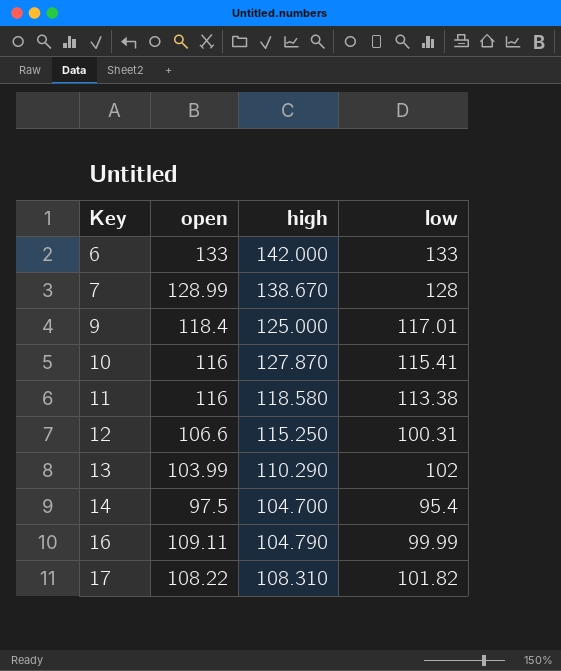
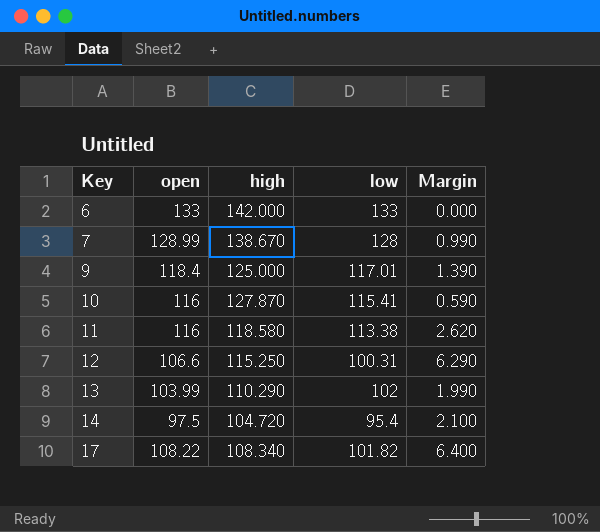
column Margin | formula: none -> [open] - [low]
row 16: 109.11 | 104.790 | 99.99 -> none
14 | high: 104.700 -> 104.720
17 | high: 108.310 -> 108.340

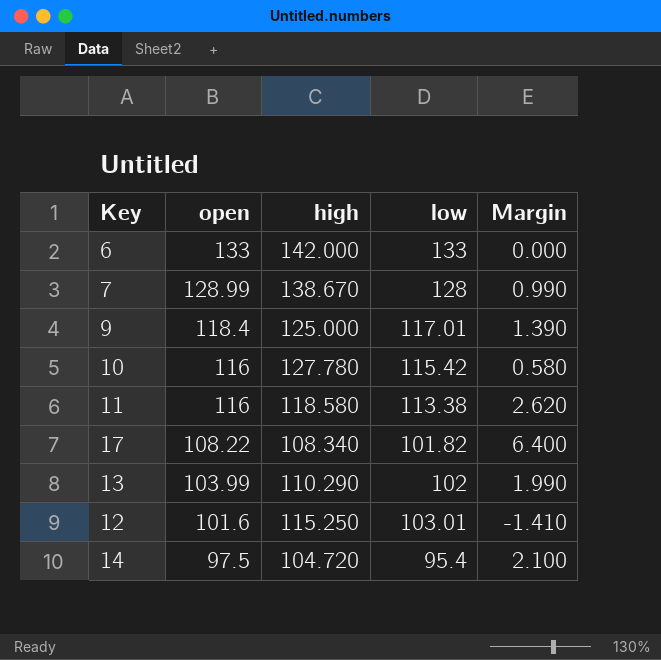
row order: Key ascending -> open descending
10 | high: 127.870 -> 127.780
10 | low: 115.41 -> 115.42
10 | Margin: 0.590 -> 0.580
12 | open: 106.6 -> 101.6
12 | low: 100.31 -> 103.01
12 | Margin: 6.290 -> -1.410

